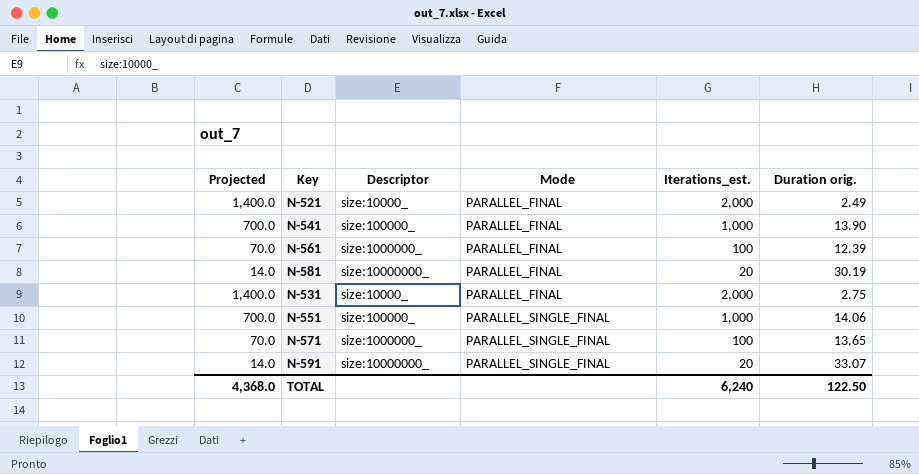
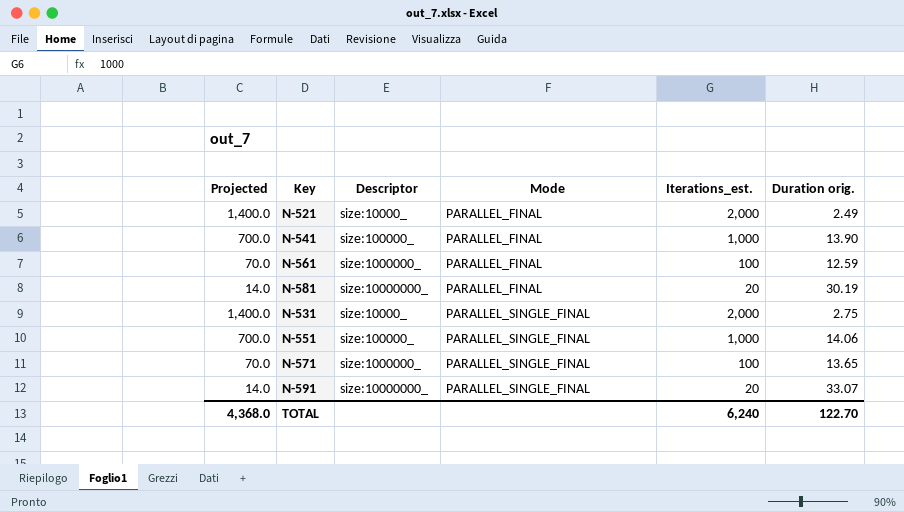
N-561 | Duration orig.: 12.39 -> 12.59
N-531 | Mode: PARALLEL_FINAL -> PARALLEL_SINGLE_FINAL
TOTAL | Duration orig.: 122.50 -> 122.70

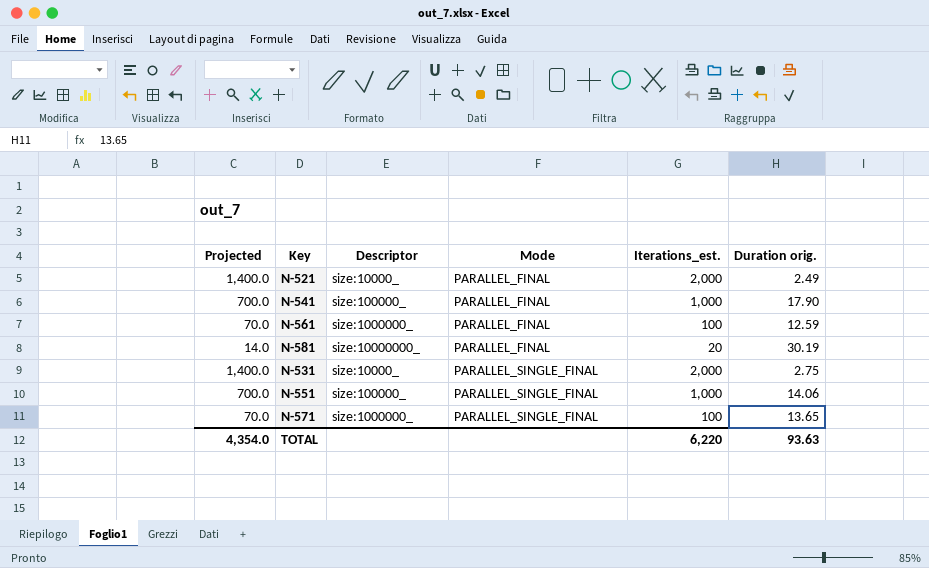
row N-591: 14.0 | size:10000000_ | PARALLEL_SINGLE_FINAL | 20 | 33.07 -> none
N-541 | Duration orig.: 13.90 -> 17.90
TOTAL | Projected: 4,368.0 -> 4,354.0
TOTAL | Iterations_est.: 6,240 -> 6,220
TOTAL | Duration orig.: 122.70 -> 93.63

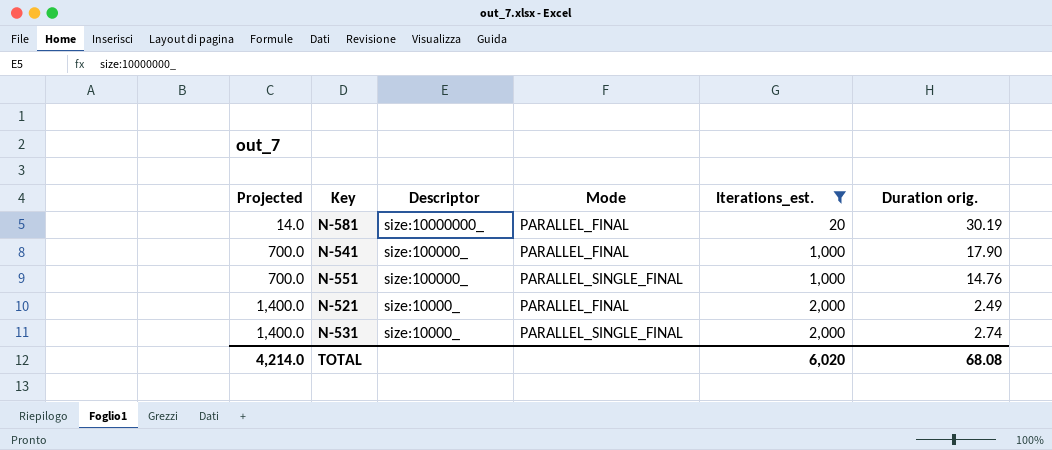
filter: none -> Iterations_est. != 100
row order: Mode ascending -> Projected ascending
N-551 | Duration orig.: 14.06 -> 14.76
N-531 | Duration orig.: 2.75 -> 2.74
TOTAL | Projected: 4,354.0 -> 4,214.0
TOTAL | Iterations_est.: 6,220 -> 6,020
TOTAL | Duration orig.: 93.63 -> 68.08

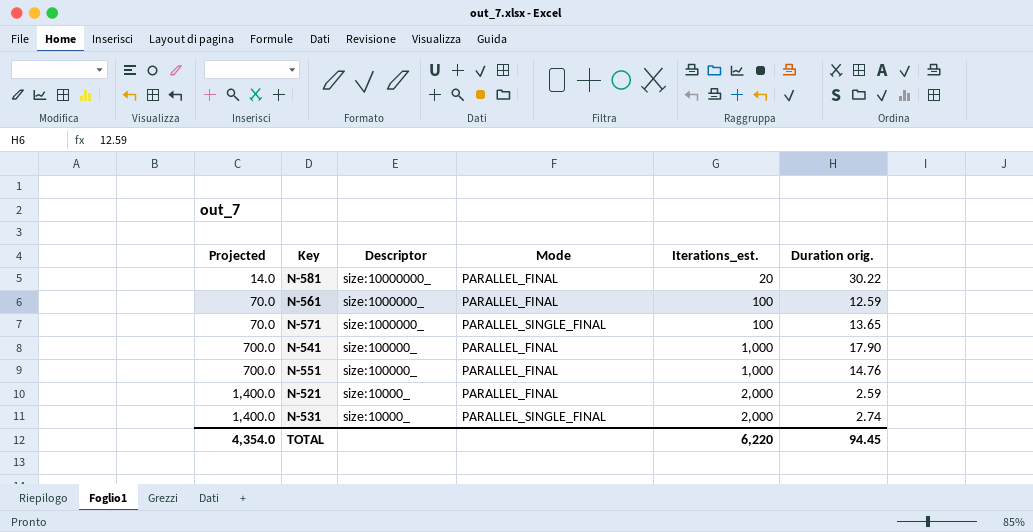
filter: Iterations_est. != 100 -> none
N-581 | Duration orig.: 30.19 -> 30.22
N-551 | Mode: PARALLEL_SINGLE_FINAL -> PARALLEL_FINAL
N-521 | Duration orig.: 2.49 -> 2.59
TOTAL | Projected: 4,214.0 -> 4,354.0
TOTAL | Iterations_est.: 6,020 -> 6,220
TOTAL | Duration orig.: 68.08 -> 94.45

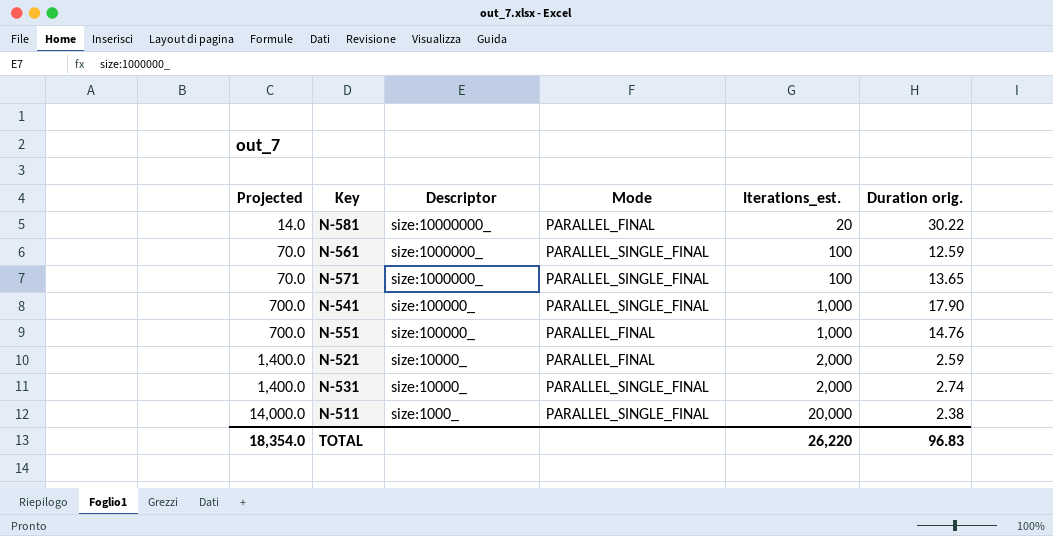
N-561 | Mode: PARALLEL_FINAL -> PARALLEL_SINGLE_FINAL
N-541 | Mode: PARALLEL_FINAL -> PARALLEL_SINGLE_FINAL
row N-511: none -> 14,000.0 | size:1000_ | PARALLEL_SINGLE_FINAL | 20,000 | 2.38
TOTAL | Projected: 4,354.0 -> 18,354.0
TOTAL | Iterations_est.: 6,220 -> 26,220
TOTAL | Duration orig.: 94.45 -> 96.83

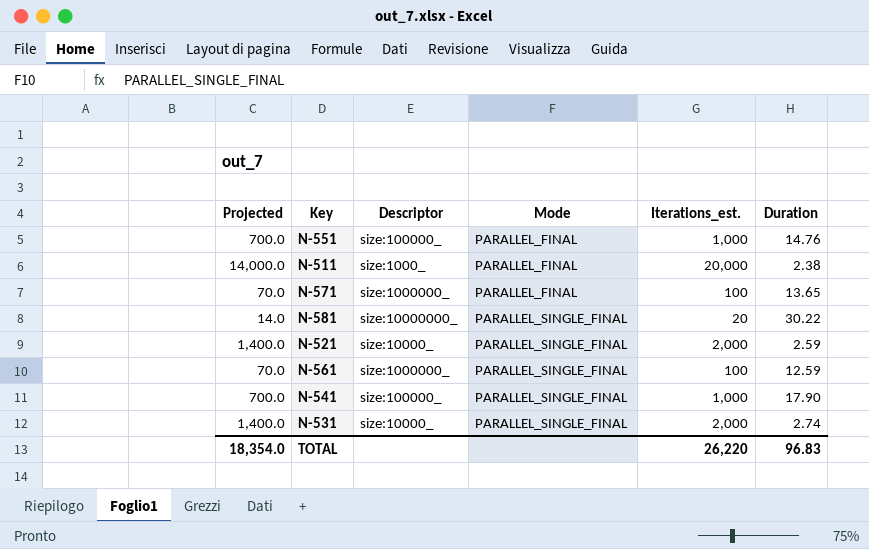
row order: Projected ascending -> Mode ascending
column name: Duration orig. -> Duration
N-511 | Mode: PARALLEL_SINGLE_FINAL -> PARALLEL_FINAL
N-571 | Mode: PARALLEL_SINGLE_FINAL -> PARALLEL_FINAL
N-581 | Mode: PARALLEL_FINAL -> PARALLEL_SINGLE_FINAL
N-521 | Mode: PARALLEL_FINAL -> PARALLEL_SINGLE_FINAL

